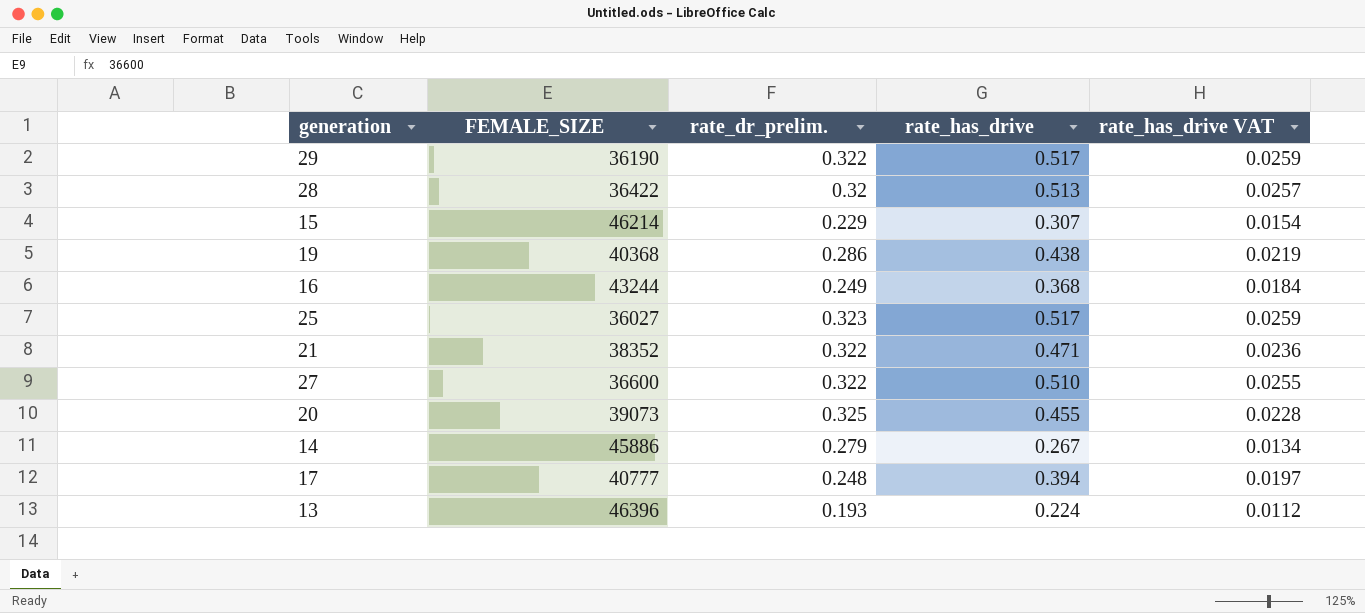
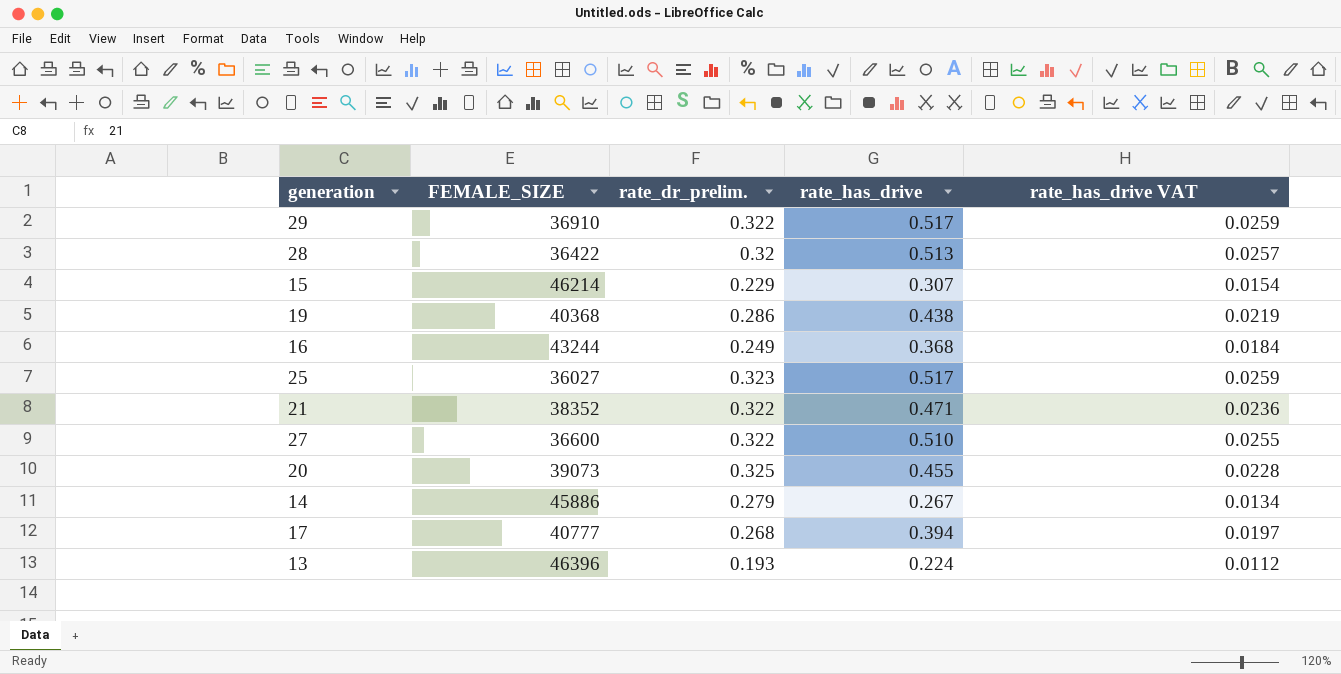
29 | FEMALE_SIZE: 36190 -> 36910
17 | rate_dr_prelim.: 0.248 -> 0.268

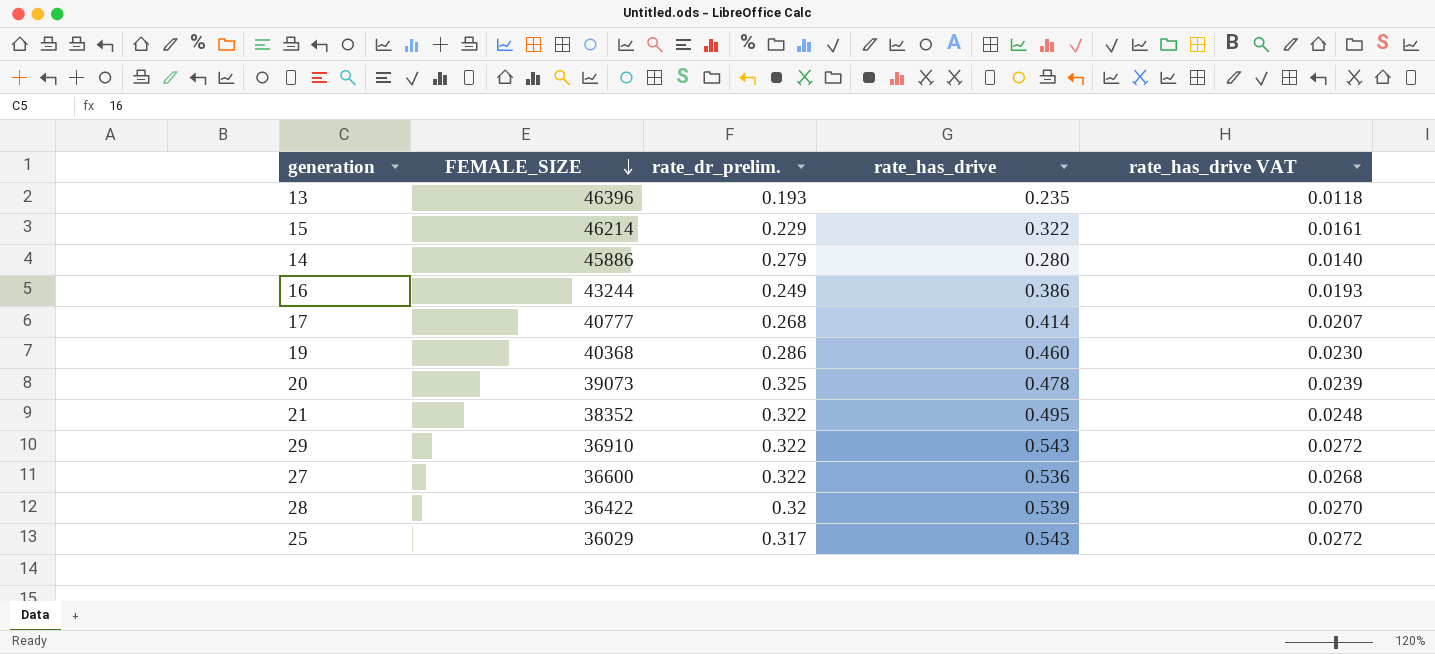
row order: none -> FEMALE_SIZE descending
13 | rate_has_drive: 0.224 -> 0.235
13 | rate_has_drive VAT: 0.0112 -> 0.0118
15 | rate_has_drive: 0.307 -> 0.322
15 | rate_has_drive VAT: 0.0154 -> 0.0161
14 | rate_has_drive: 0.267 -> 0.280
14 | rate_has_drive VAT: 0.0134 -> 0.0140
16 | rate_has_drive: 0.368 -> 0.386
16 | rate_has_drive VAT: 0.0184 -> 0.0193
17 | rate_has_drive: 0.394 -> 0.414
17 | rate_has_drive VAT: 0.0197 -> 0.0207
19 | rate_has_drive: 0.438 -> 0.460
19 | rate_has_drive VAT: 0.0219 -> 0.0230
20 | rate_has_drive: 0.455 -> 0.478
20 | rate_has_drive VAT: 0.0228 -> 0.0239
21 | rate_has_drive: 0.471 -> 0.495
21 | rate_has_drive VAT: 0.0236 -> 0.0248
29 | rate_has_drive: 0.517 -> 0.543
29 | rate_has_drive VAT: 0.0259 -> 0.0272
27 | rate_has_drive: 0.510 -> 0.536
27 | rate_has_drive VAT: 0.0255 -> 0.0268
28 | rate_has_drive: 0.513 -> 0.539
28 | rate_has_drive VAT: 0.0257 -> 0.0270
25 | FEMALE_SIZE: 36027 -> 36029
25 | rate_dr_prelim.: 0.323 -> 0.317
25 | rate_has_drive: 0.517 -> 0.543
25 | rate_has_drive VAT: 0.0259 -> 0.0272

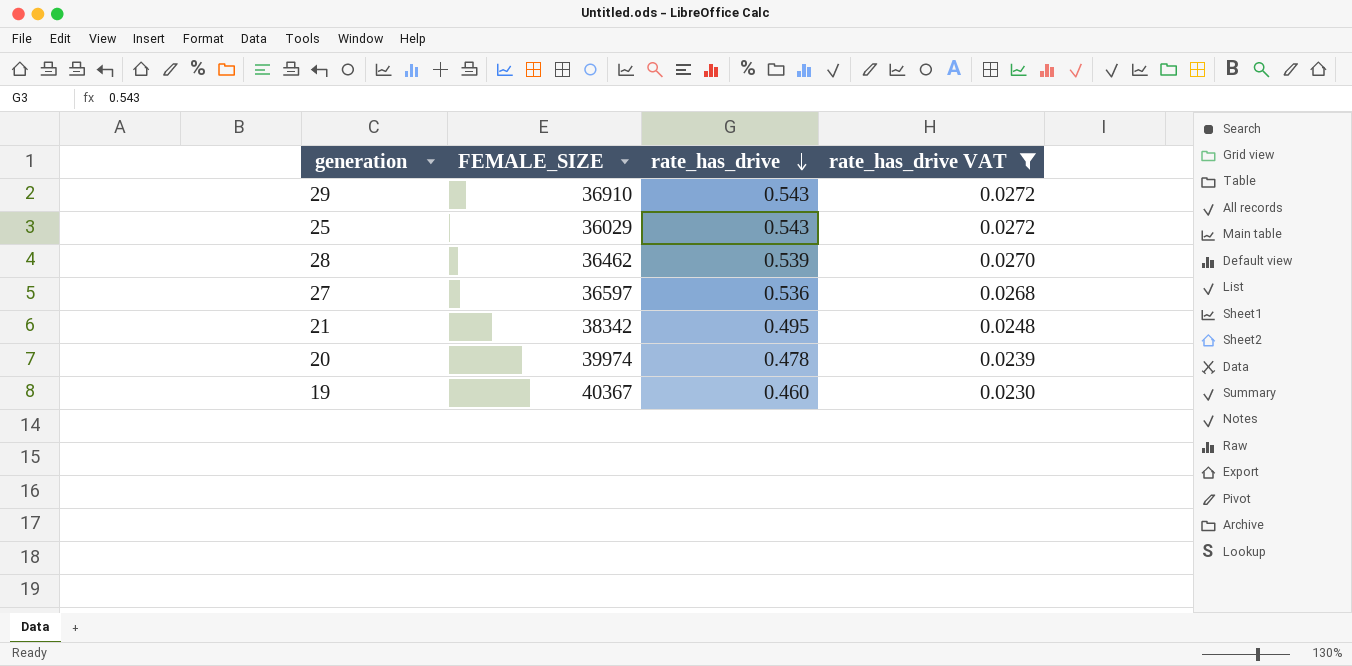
filter: none -> rate_has_drive VAT >= 0.0230
row order: FEMALE_SIZE descending -> rate_has_drive descending
column rate_dr_prelim. | position: 3 -> none
28 | FEMALE_SIZE: 36422 -> 36462
27 | FEMALE_SIZE: 36600 -> 36597
21 | FEMALE_SIZE: 38352 -> 38342
20 | FEMALE_SIZE: 39073 -> 39974
19 | FEMALE_SIZE: 40368 -> 40367

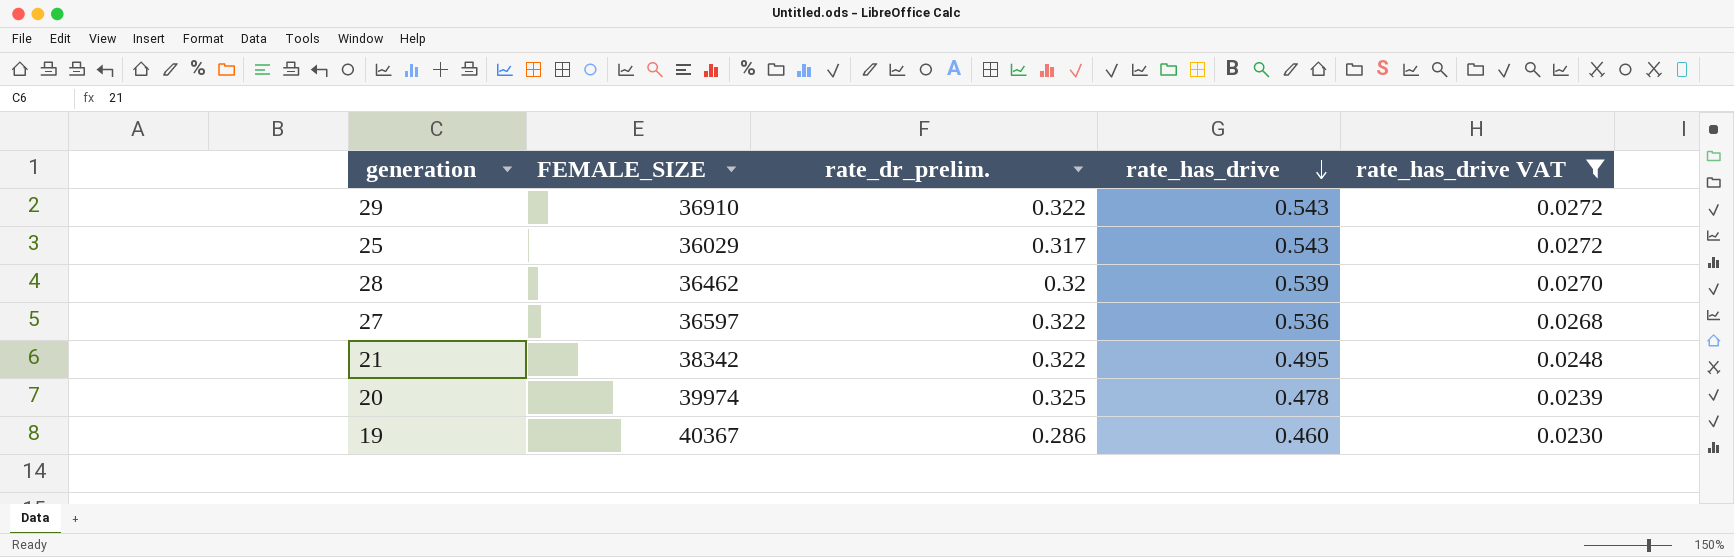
column rate_dr_prelim. | position: none -> 3

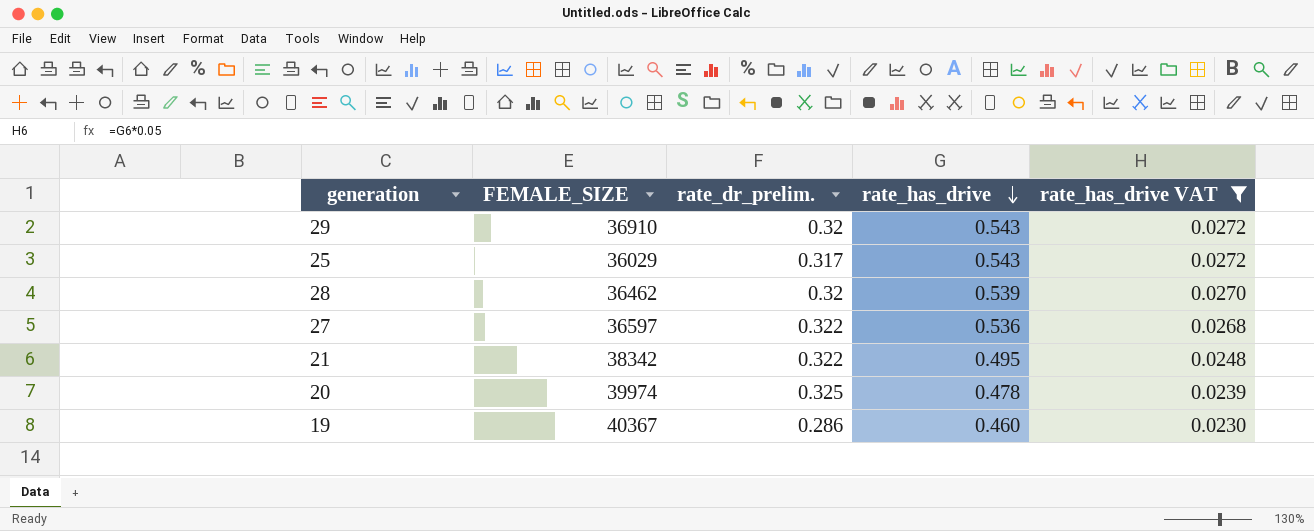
29 | rate_dr_prelim.: 0.322 -> 0.32

